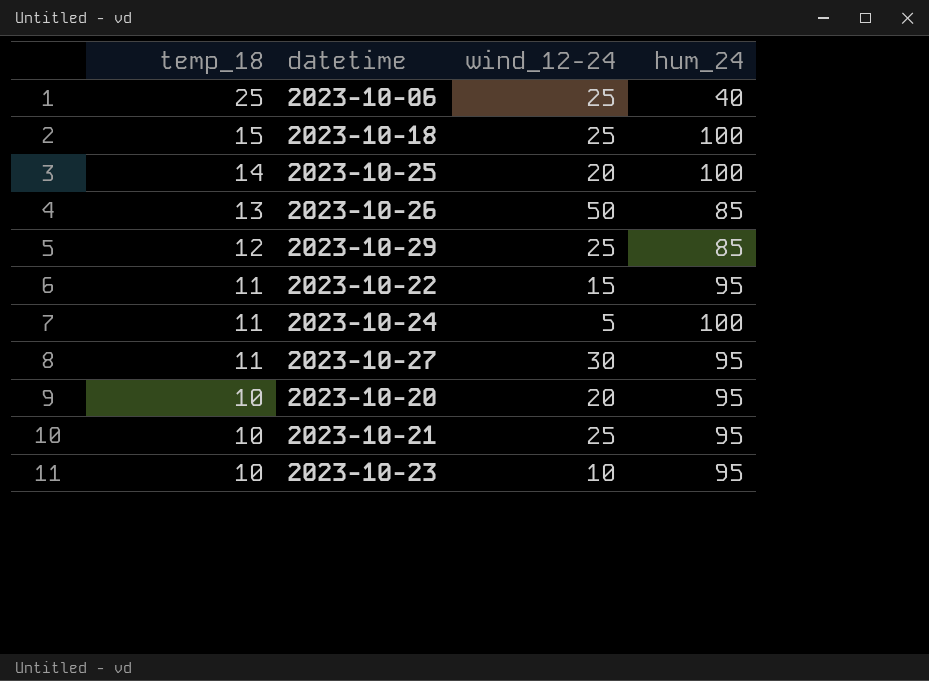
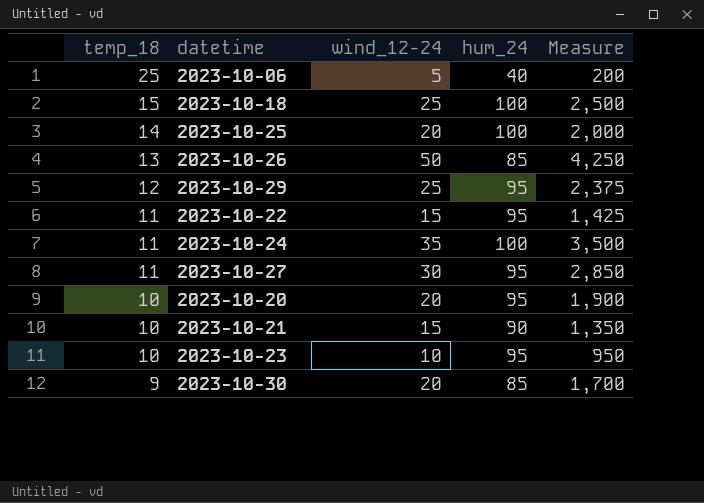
column Measure | formula: none -> [wind_12-24] * [hum_24]
2023-10-06 | wind_12-24: 25 -> 5
2023-10-29 | hum_24: 85 -> 95
2023-10-24 | wind_12-24: 5 -> 35
2023-10-21 | wind_12-24: 25 -> 15
2023-10-21 | hum_24: 95 -> 90
row 2023-10-30: none -> 9 | 20 | 85 | 1,700

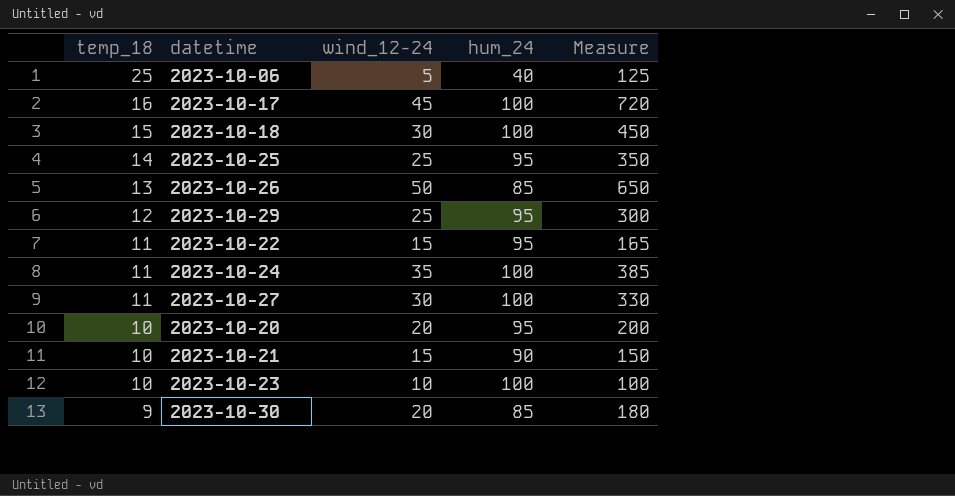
column Measure | formula: [wind_12-24] * [hum_24] -> [temp_18] * [wind_12-24]
row 2023-10-17: none -> 16 | 45 | 100 | 720
2023-10-18 | wind_12-24: 25 -> 30
2023-10-25 | wind_12-24: 20 -> 25
2023-10-25 | hum_24: 100 -> 95
2023-10-27 | hum_24: 95 -> 100
2023-10-23 | hum_24: 95 -> 100

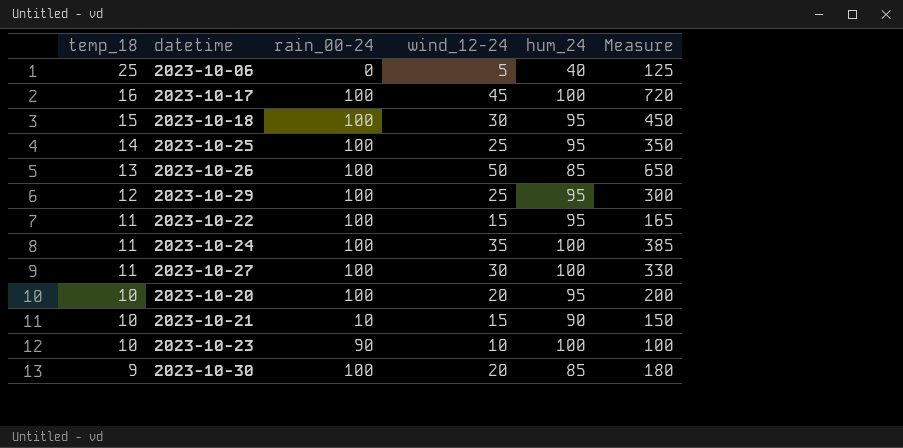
column rain_00-24 | position: none -> 3
2023-10-18 | hum_24: 100 -> 95

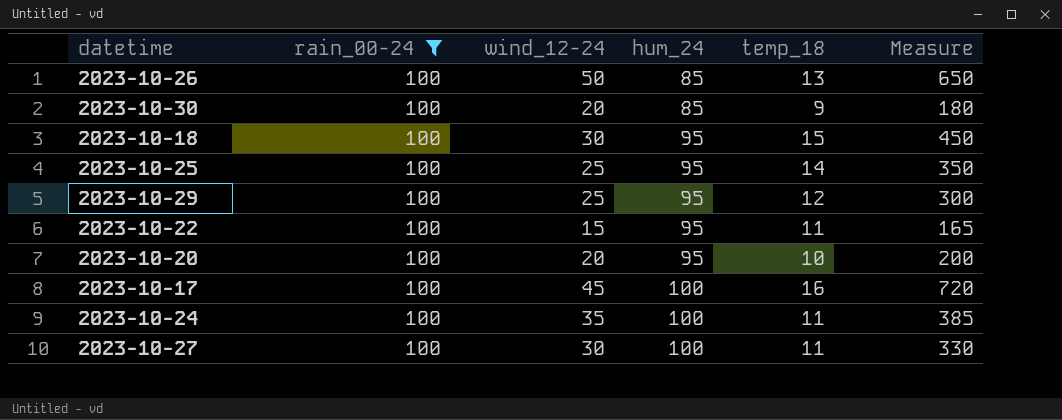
filter: none -> rain_00-24 = 100
row order: temp_18 descending -> hum_24 ascending
column temp_18 | position: 1 -> 5

